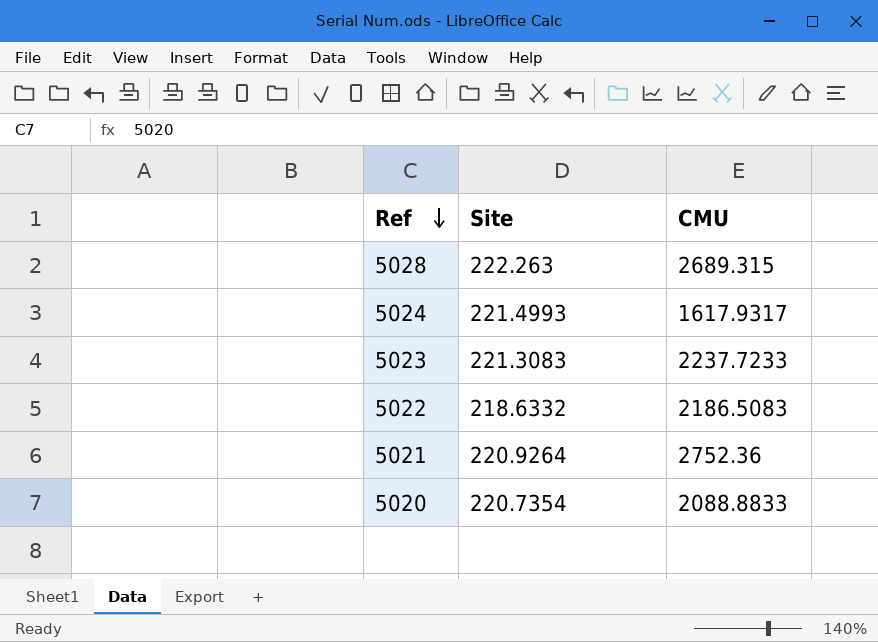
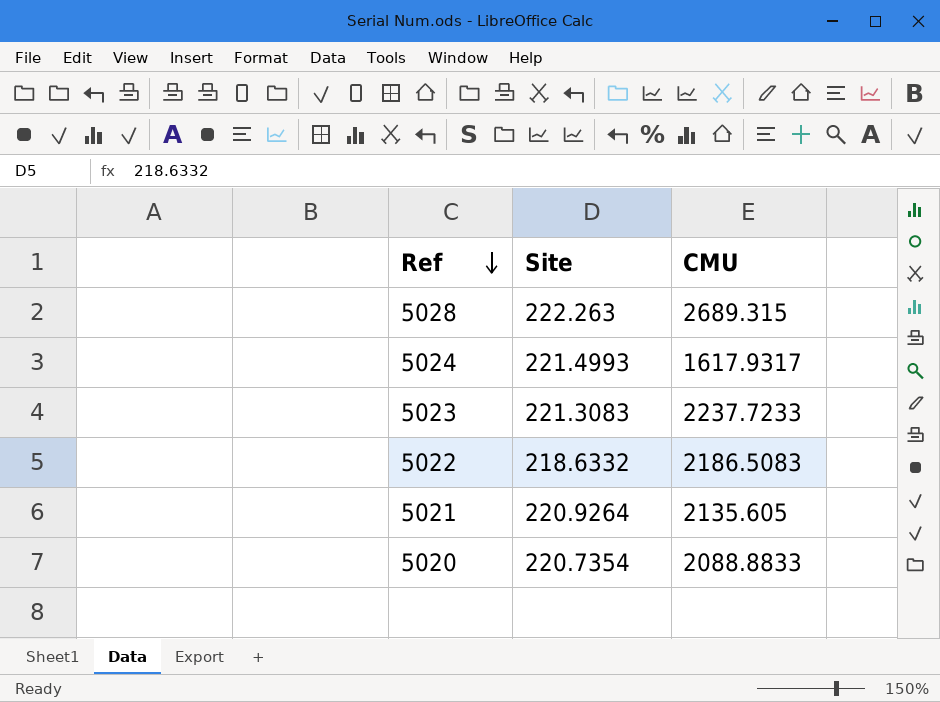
5021 | CMU: 2752.36 -> 2135.605

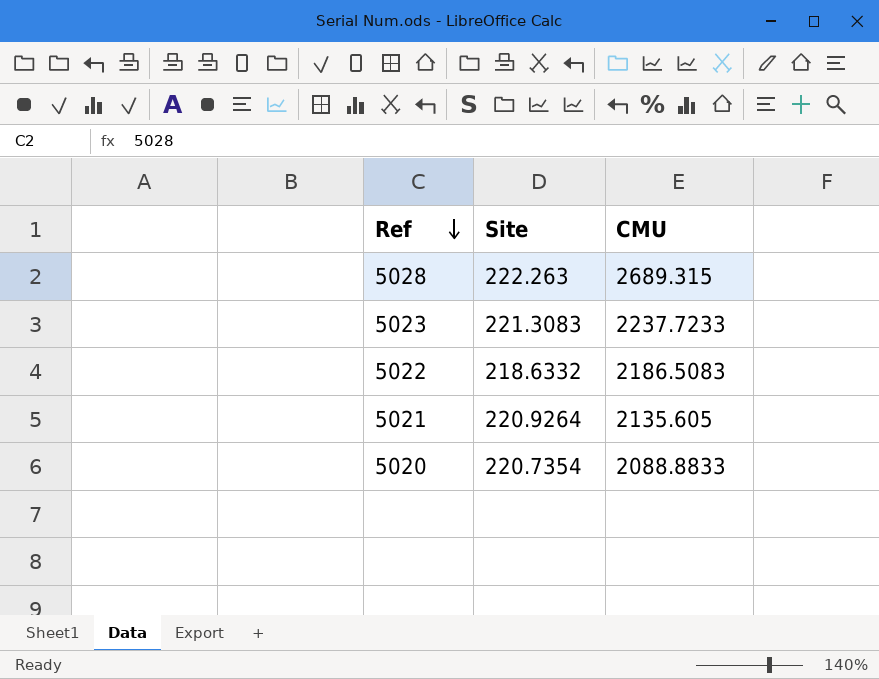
row 5024: 221.4993 | 1617.9317 -> none

